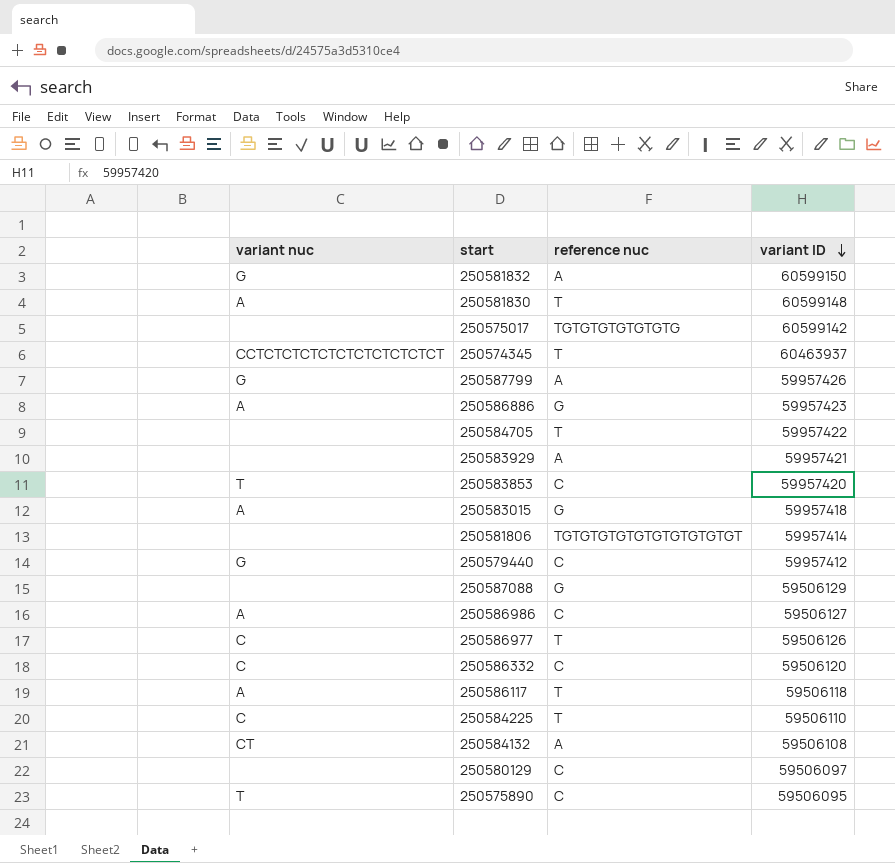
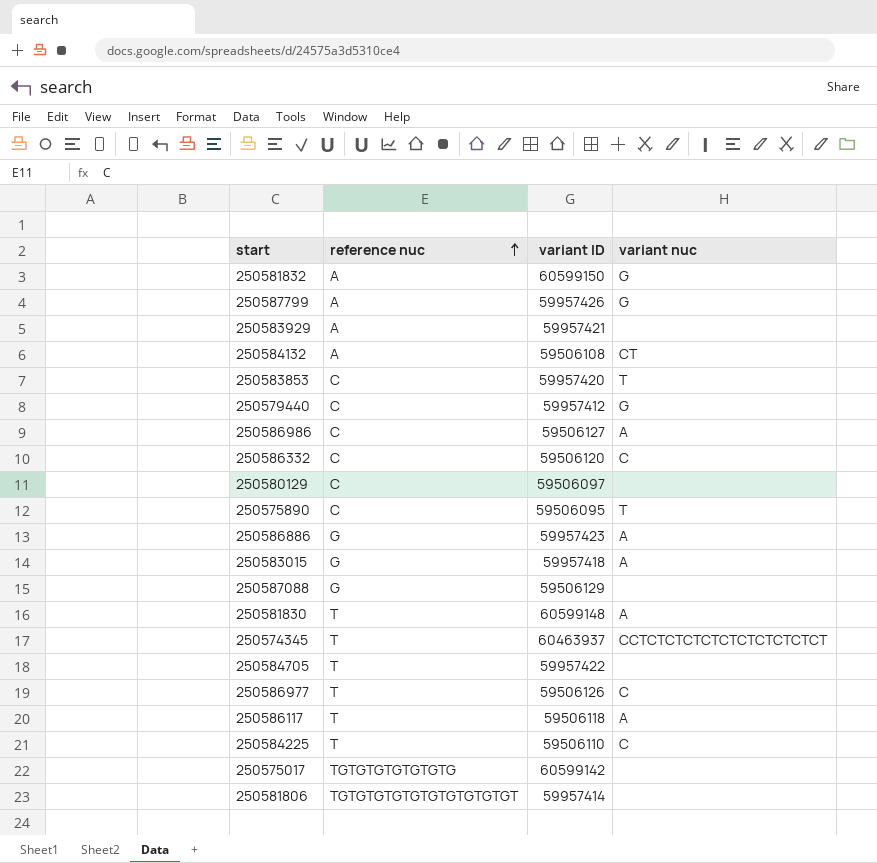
row order: variant ID descending -> reference nuc ascending
column variant nuc | position: 1 -> 4

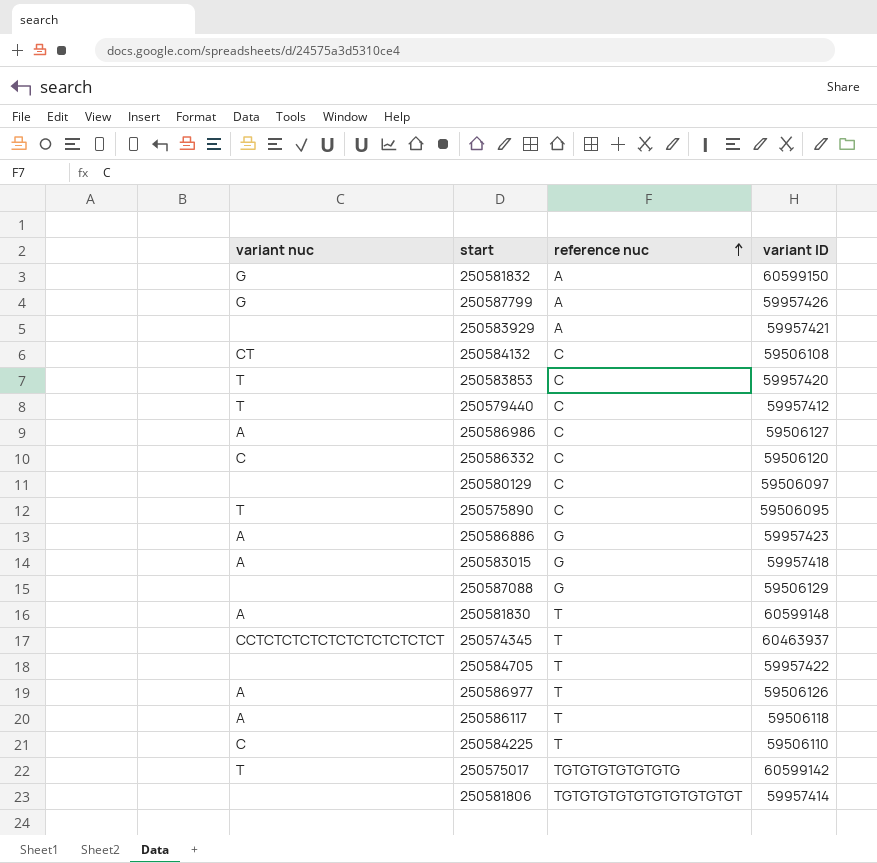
column variant nuc | position: 4 -> 1
250584132 | reference nuc: A -> C
250579440 | variant nuc: G -> T
250586977 | variant nuc: C -> A
250575017 | variant nuc: none -> T

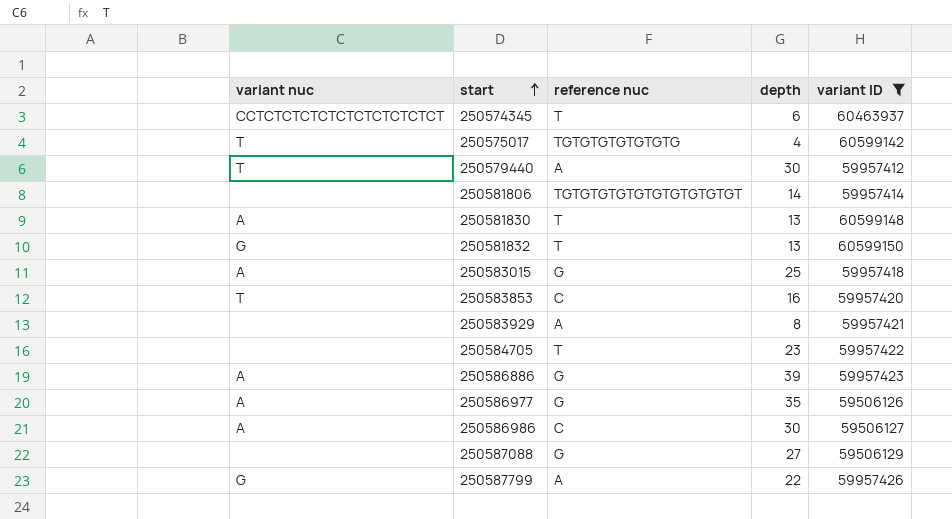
filter: none -> variant ID >= 59506126
row order: reference nuc ascending -> start ascending
column depth | position: none -> 4
250579440 | reference nuc: C -> A
250581832 | reference nuc: A -> T
250586977 | reference nuc: T -> G

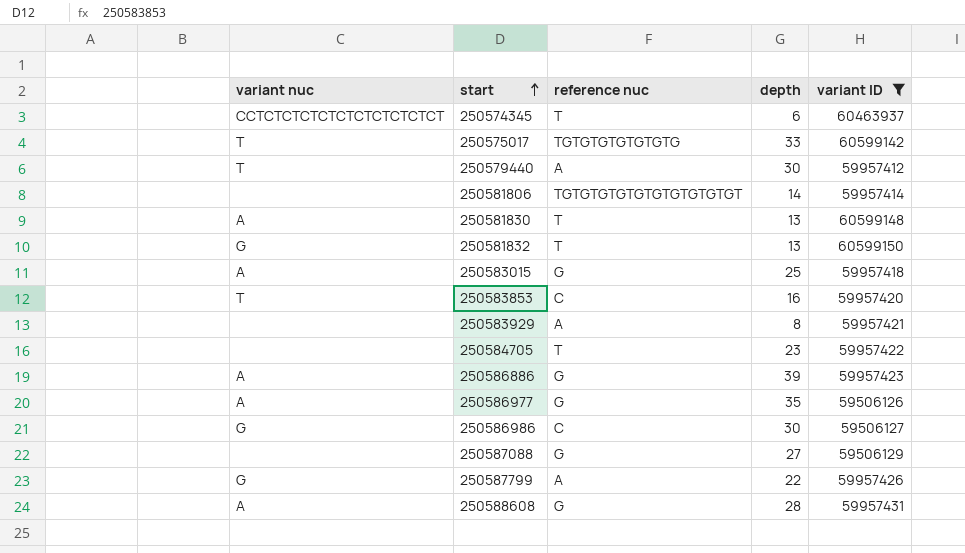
250575017 | depth: 4 -> 33
250586986 | variant nuc: A -> G
row 250588608: none -> A | G | 28 | 59957431

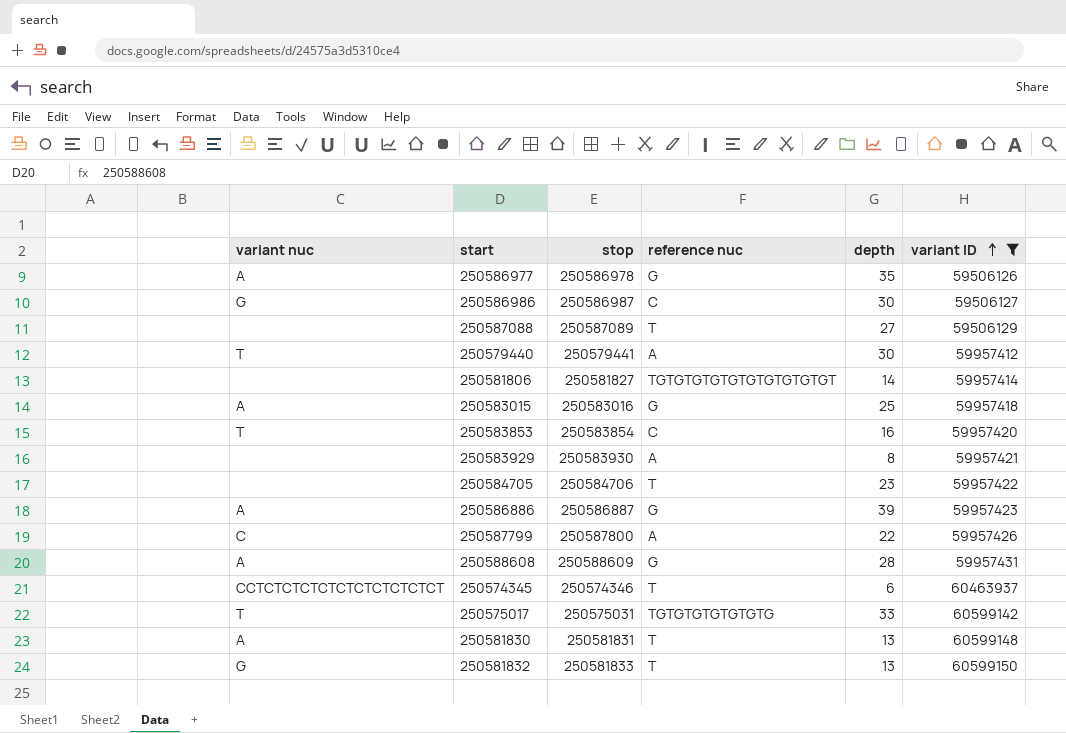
row order: start ascending -> variant ID ascending
column stop | position: none -> 3
250587088 | reference nuc: G -> T
250587799 | variant nuc: G -> C

